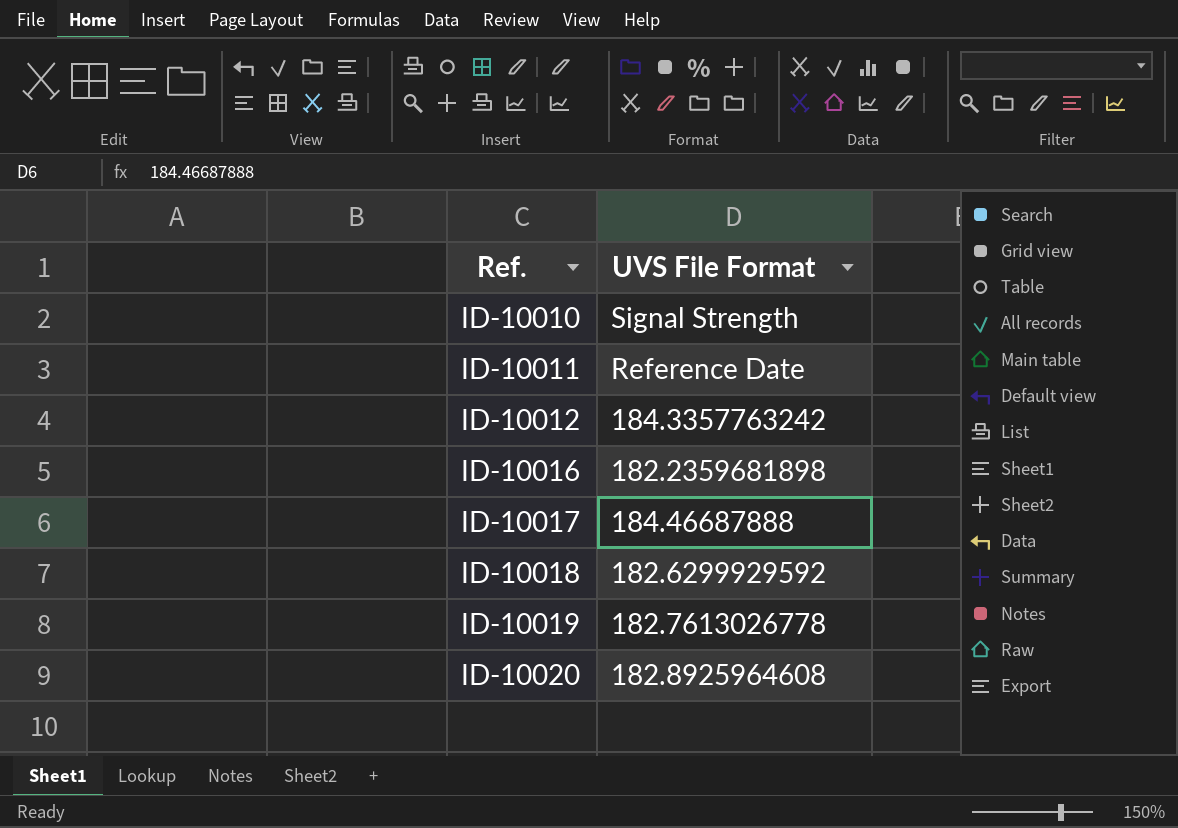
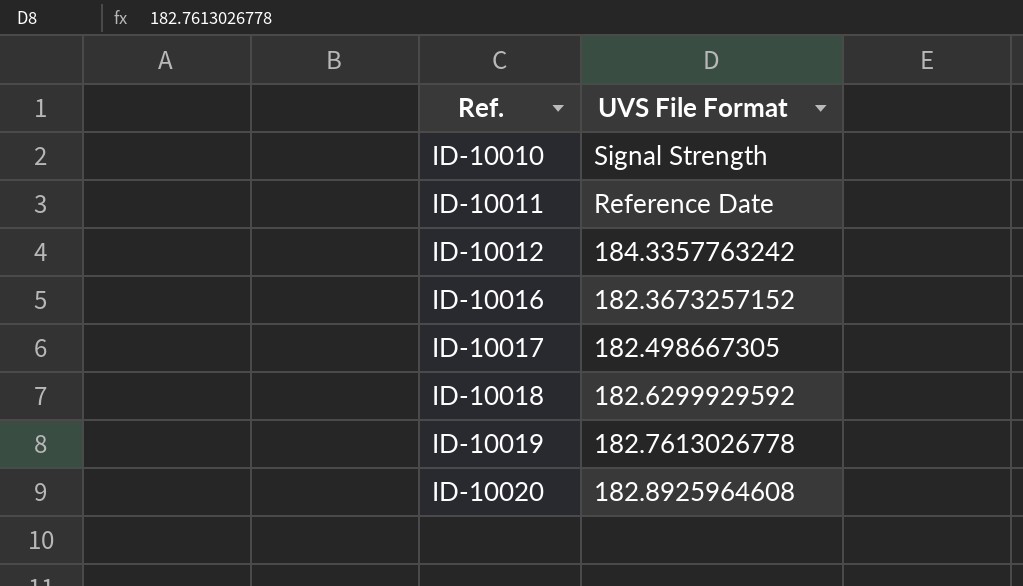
ID-10016 | UVS File Format: 182.2359681898 -> 182.3673257152
ID-10017 | UVS File Format: 184.46687888 -> 182.498667305

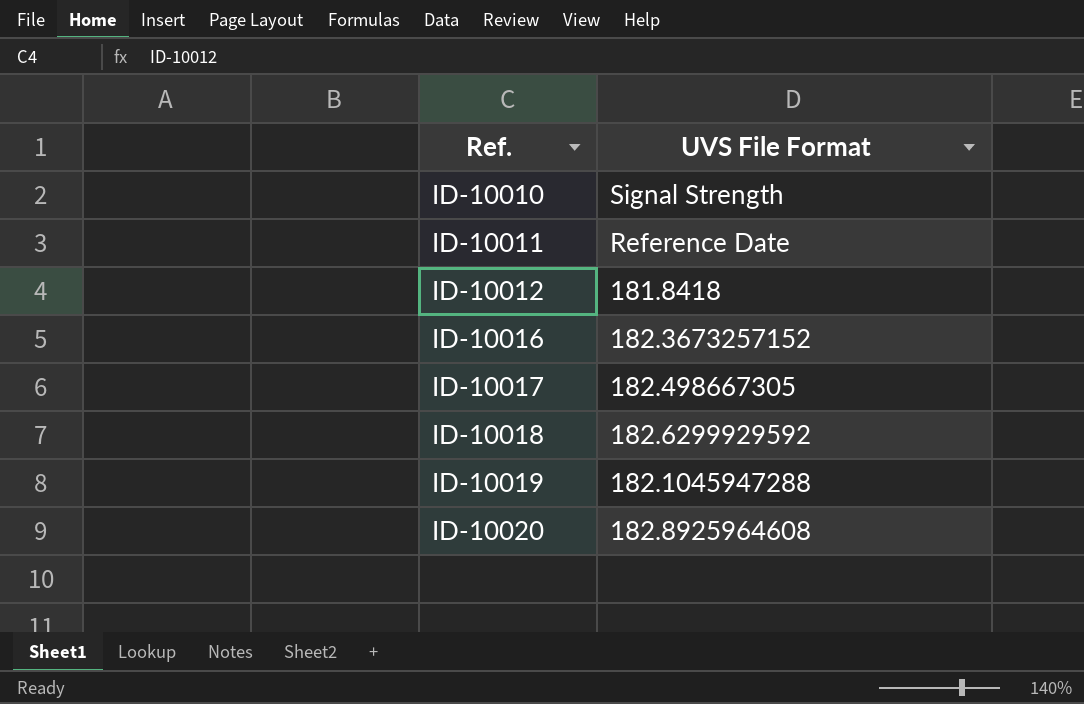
ID-10012 | UVS File Format: 184.3357763242 -> 181.8418
ID-10019 | UVS File Format: 182.7613026778 -> 182.1045947288

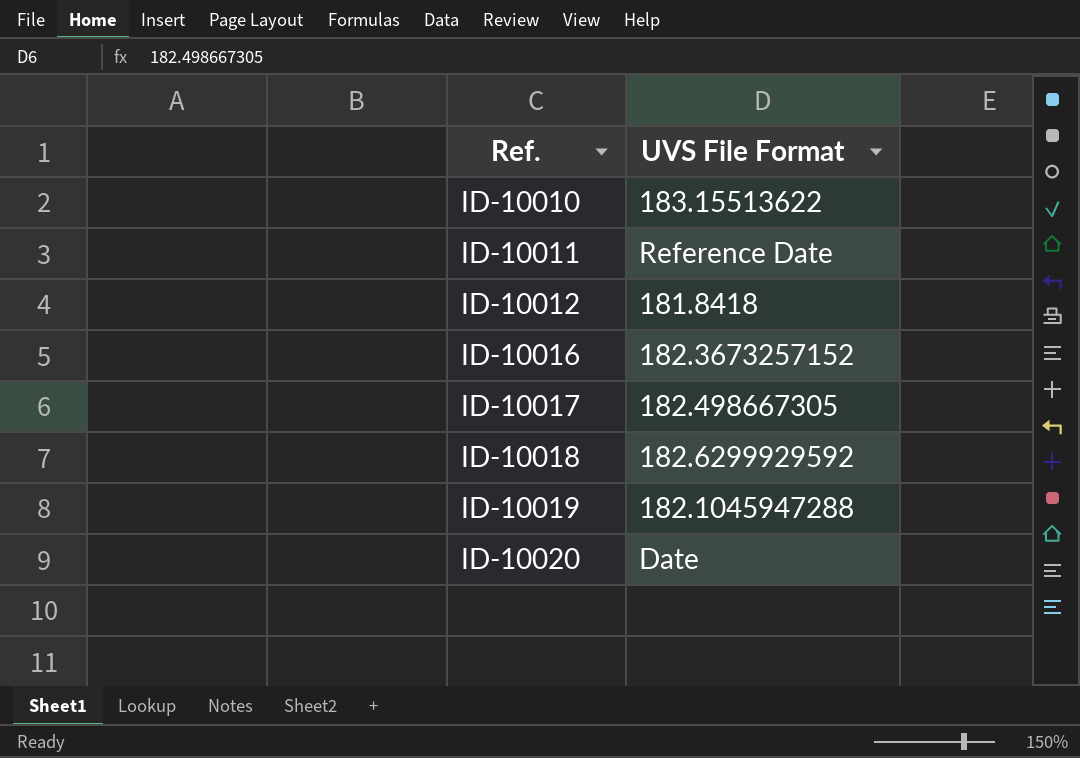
ID-10010 | UVS File Format: Signal Strength -> 183.15513622
ID-10020 | UVS File Format: 182.8925964608 -> Date

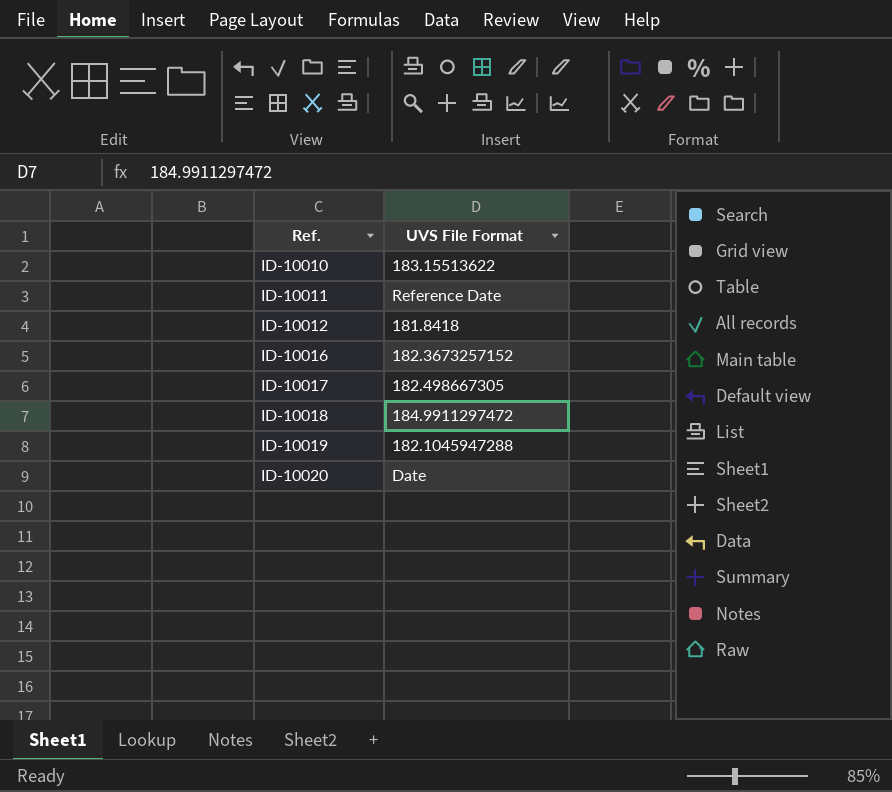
ID-10018 | UVS File Format: 182.6299929592 -> 184.9911297472

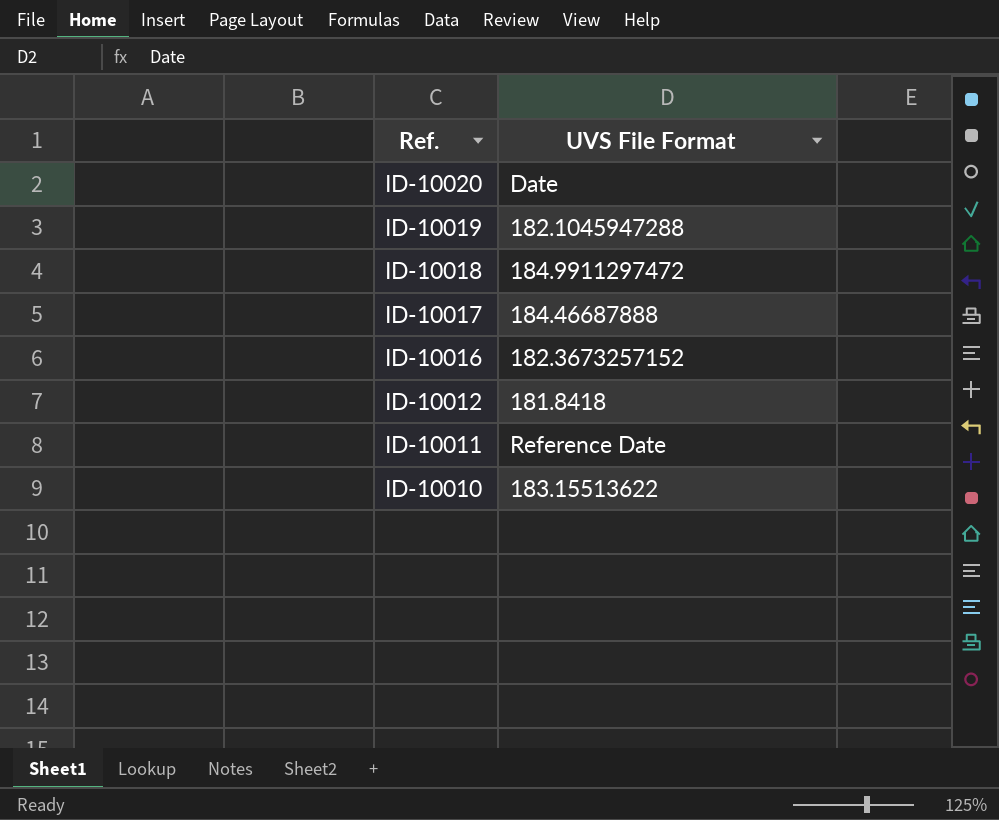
row order: Ref. ascending -> Ref. descending
ID-10017 | UVS File Format: 182.498667305 -> 184.46687888

